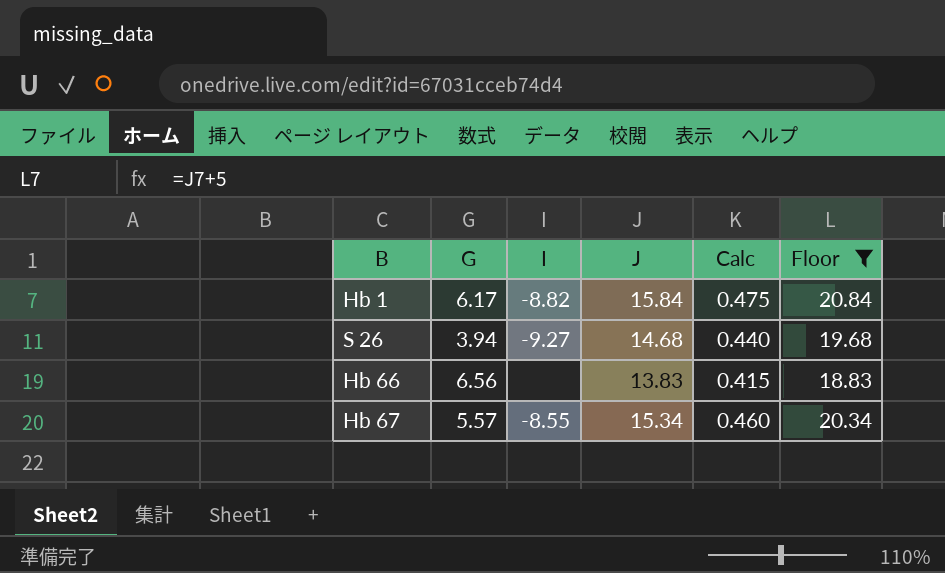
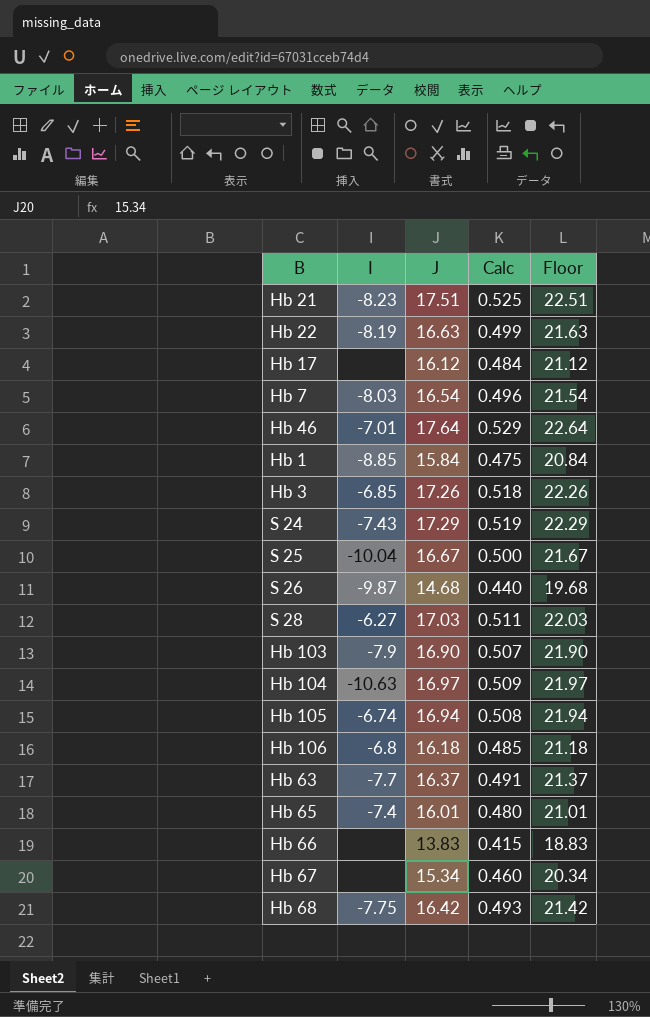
filter: Floor <= 20.84 -> none
column G | position: 2 -> none
Hb 1 | I: -8.82 -> -8.85
S 26 | I: -9.27 -> -9.87
Hb 67 | I: -8.55 -> none

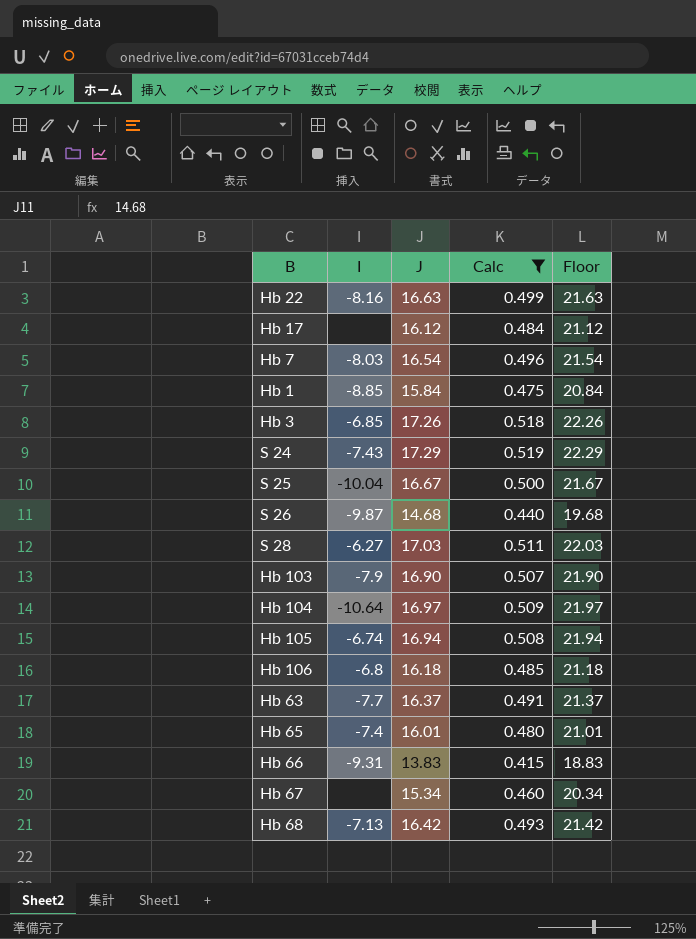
filter: none -> Calc <= 0.519
Hb 22 | I: -8.19 -> -8.16
Hb 104 | I: -10.63 -> -10.64
Hb 66 | I: none -> -9.31
Hb 68 | I: -7.75 -> -7.13

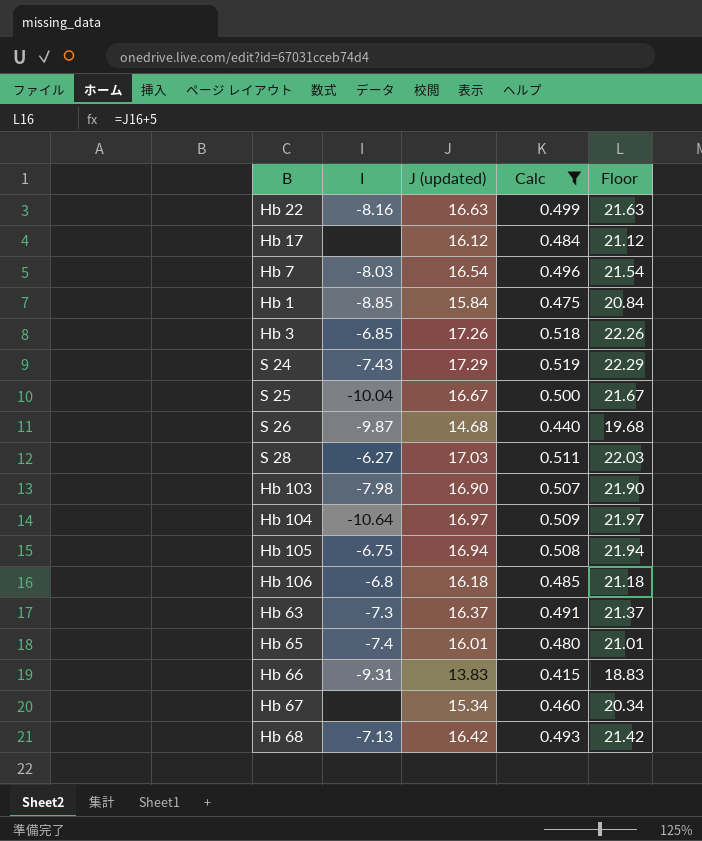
column name: J -> J (updated)
Hb 103 | I: -7.9 -> -7.98
Hb 105 | I: -6.74 -> -6.75
Hb 63 | I: -7.7 -> -7.3

